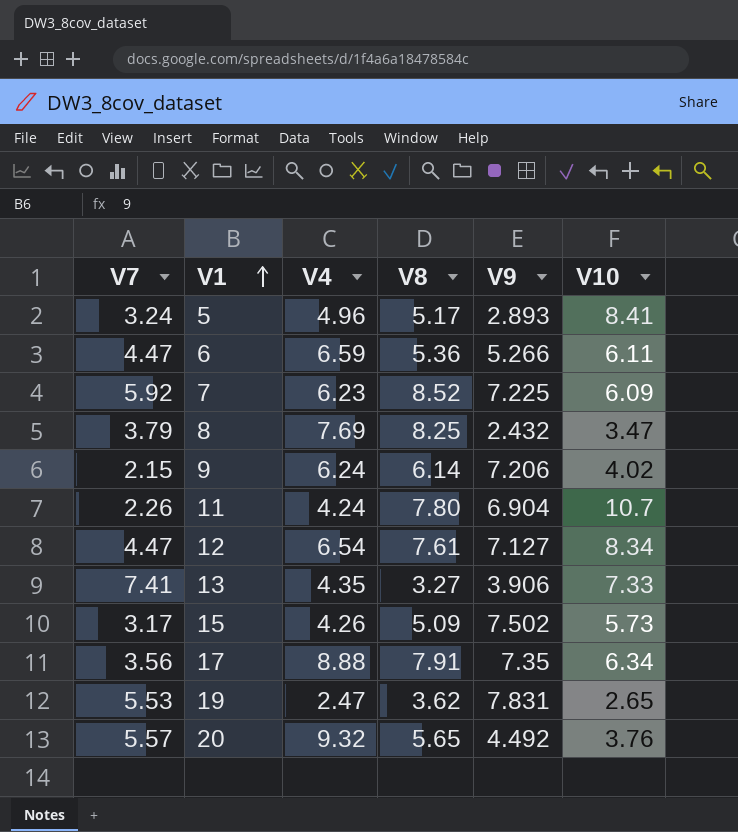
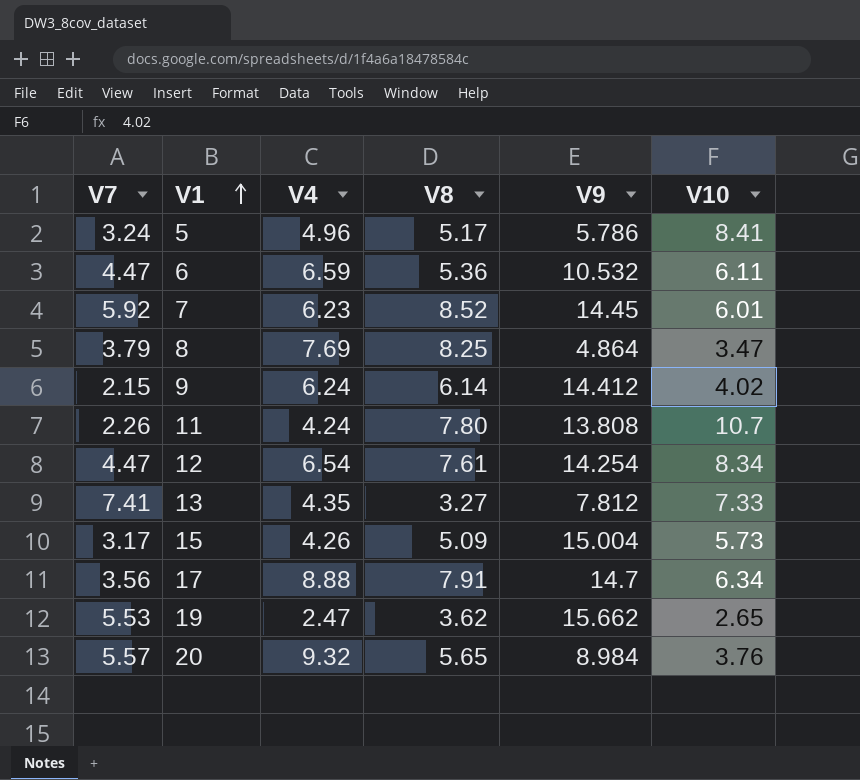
5 | V9: 2.893 -> 5.786
6 | V9: 5.266 -> 10.532
7 | V9: 7.225 -> 14.45
7 | V10: 6.09 -> 6.01
8 | V9: 2.432 -> 4.864
9 | V9: 7.206 -> 14.412
11 | V9: 6.904 -> 13.808
12 | V9: 7.127 -> 14.254
13 | V9: 3.906 -> 7.812
15 | V9: 7.502 -> 15.004
17 | V9: 7.35 -> 14.7
19 | V9: 7.831 -> 15.662
20 | V9: 4.492 -> 8.984

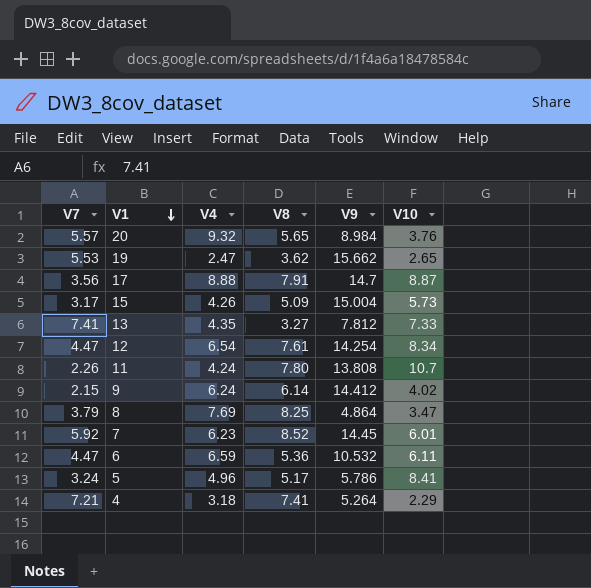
row order: V1 ascending -> V1 descending
17 | V10: 6.34 -> 8.87
row 4: none -> 7.21 | 3.18 | 7.41 | 5.264 | 2.29

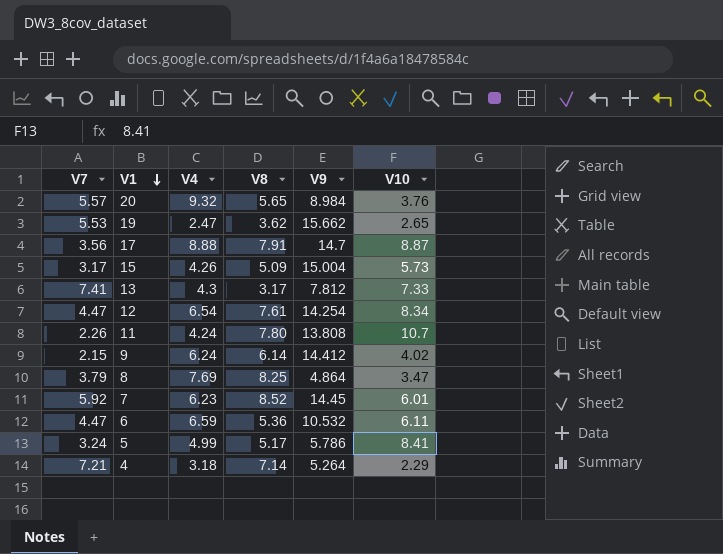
13 | V4: 4.35 -> 4.3
13 | V8: 3.27 -> 3.17
5 | V4: 4.96 -> 4.99
4 | V8: 7.41 -> 7.14

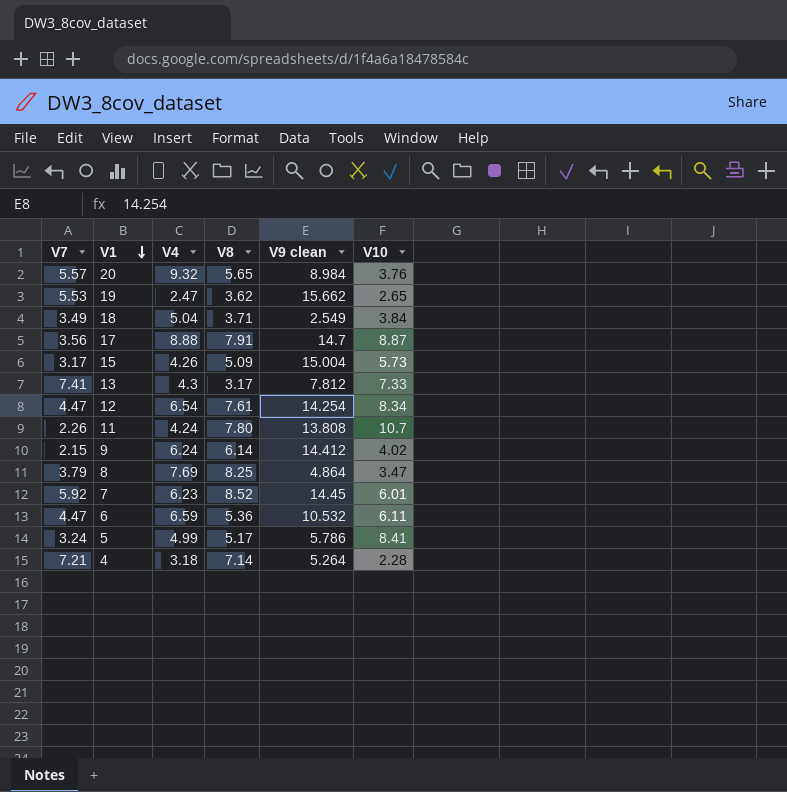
column name: V9 -> V9 clean
row 18: none -> 3.49 | 5.04 | 3.71 | 2.549 | 3.84
4 | V10: 2.29 -> 2.28

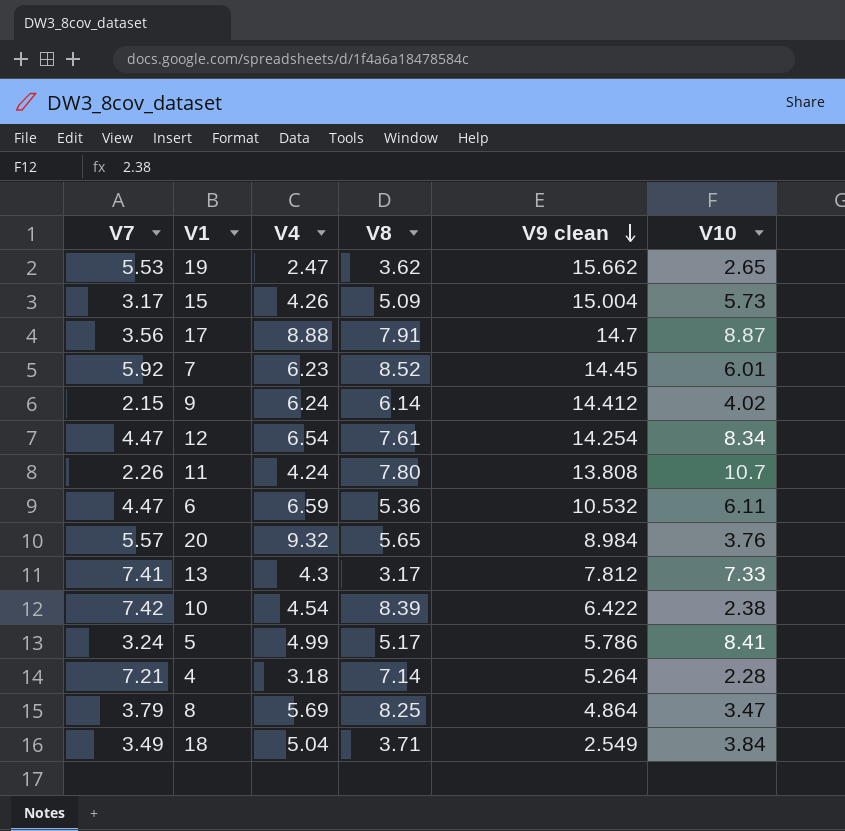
row order: V1 descending -> V9 clean descending
row 10: none -> 7.42 | 4.54 | 8.39 | 6.422 | 2.38
8 | V4: 7.69 -> 5.69

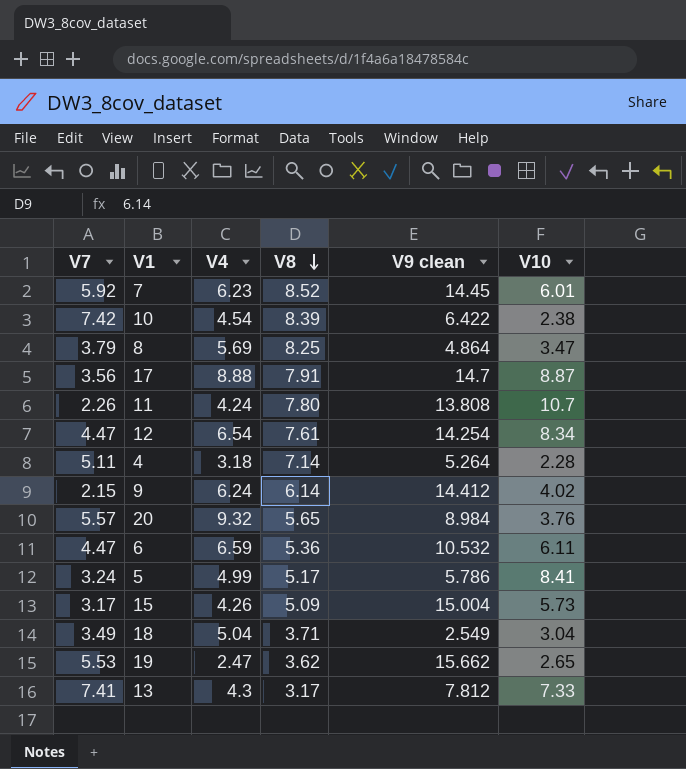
row order: V9 clean descending -> V8 descending
4 | V7: 7.21 -> 5.11
18 | V10: 3.84 -> 3.04

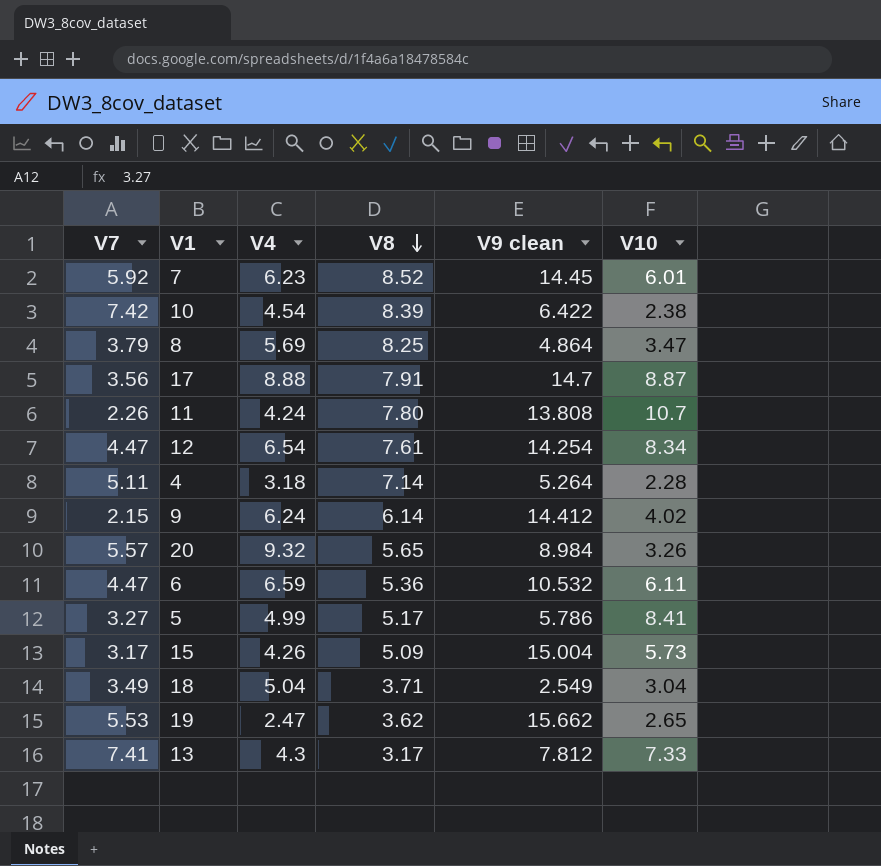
20 | V10: 3.76 -> 3.26
5 | V7: 3.24 -> 3.27

